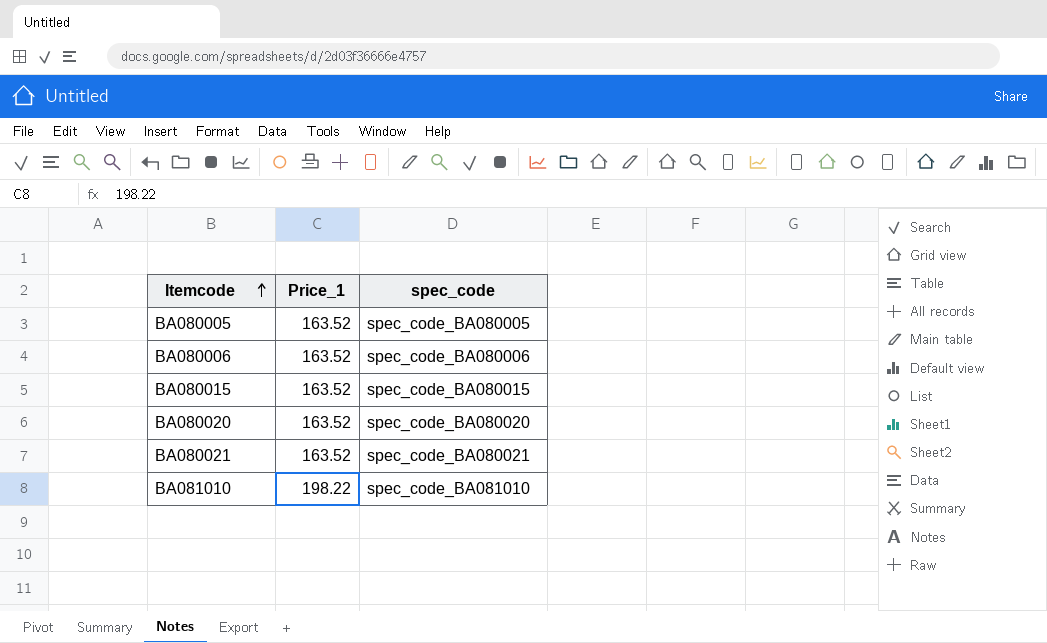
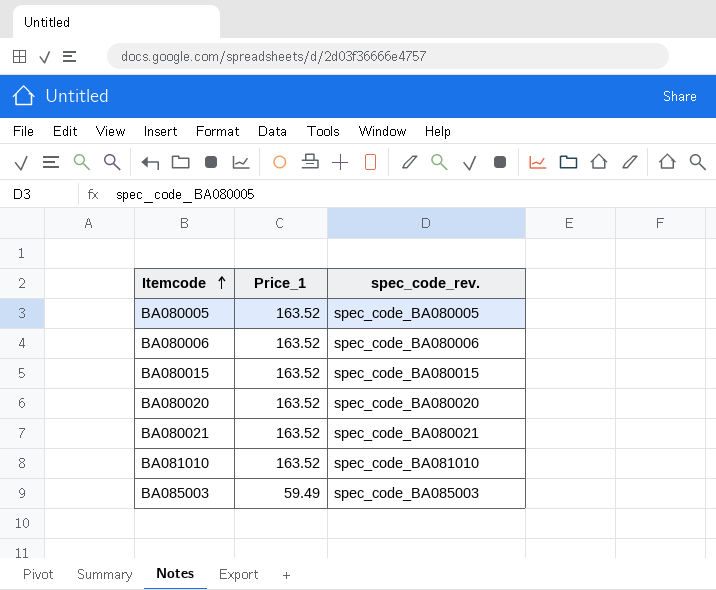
column name: spec_code -> spec_code_rev.
BA081010 | Price_1: 198.22 -> 163.52
row BA085003: none -> 59.49 | spec_code_BA085003

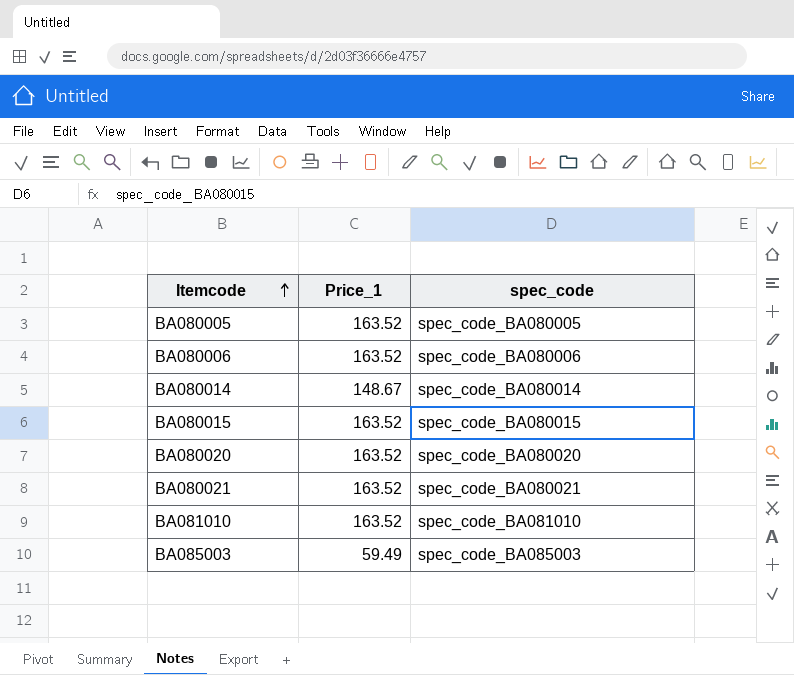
column name: spec_code_rev. -> spec_code
row BA080014: none -> 148.67 | spec_code_BA080014

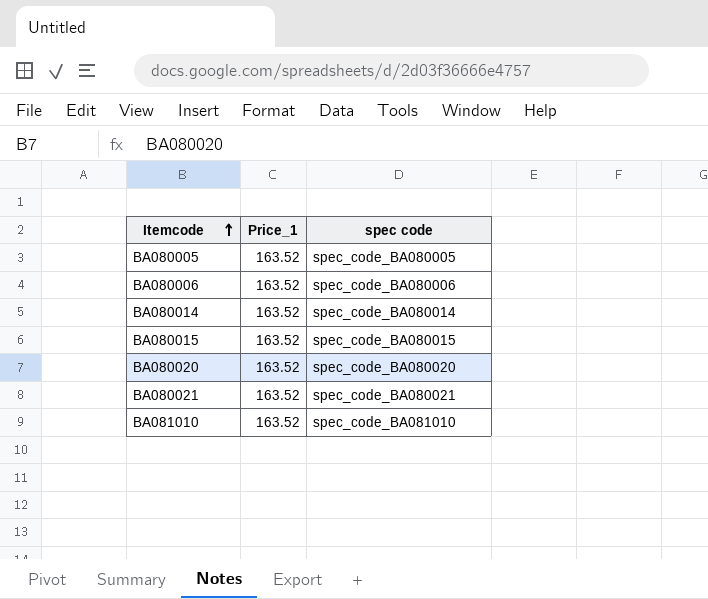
column name: spec_code -> spec code
row BA085003: 59.49 | spec_code_BA085003 -> none
BA080014 | Price_1: 148.67 -> 163.52

